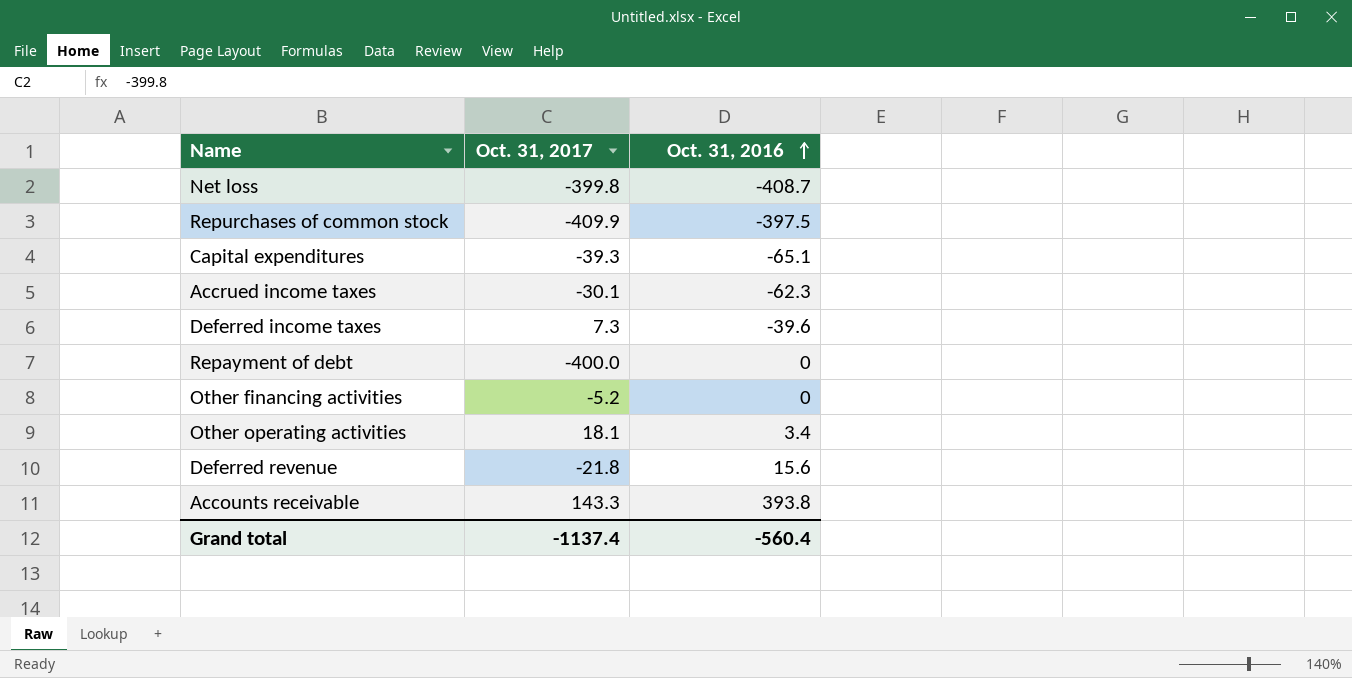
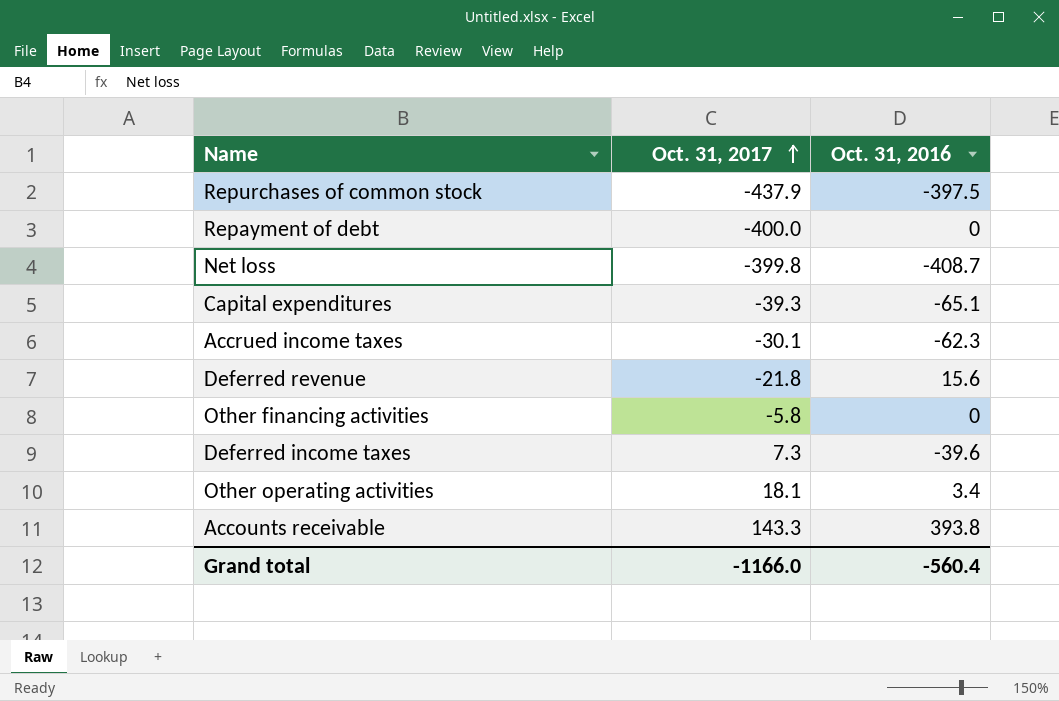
row order: Oct. 31, 2016 ascending -> Oct. 31, 2017 ascending
Repurchases of common stock | Oct. 31, 2017: -409.9 -> -437.9
Other financing activities | Oct. 31, 2017: -5.2 -> -5.8
Grand total | Oct. 31, 2017: -1137.4 -> -1166.0

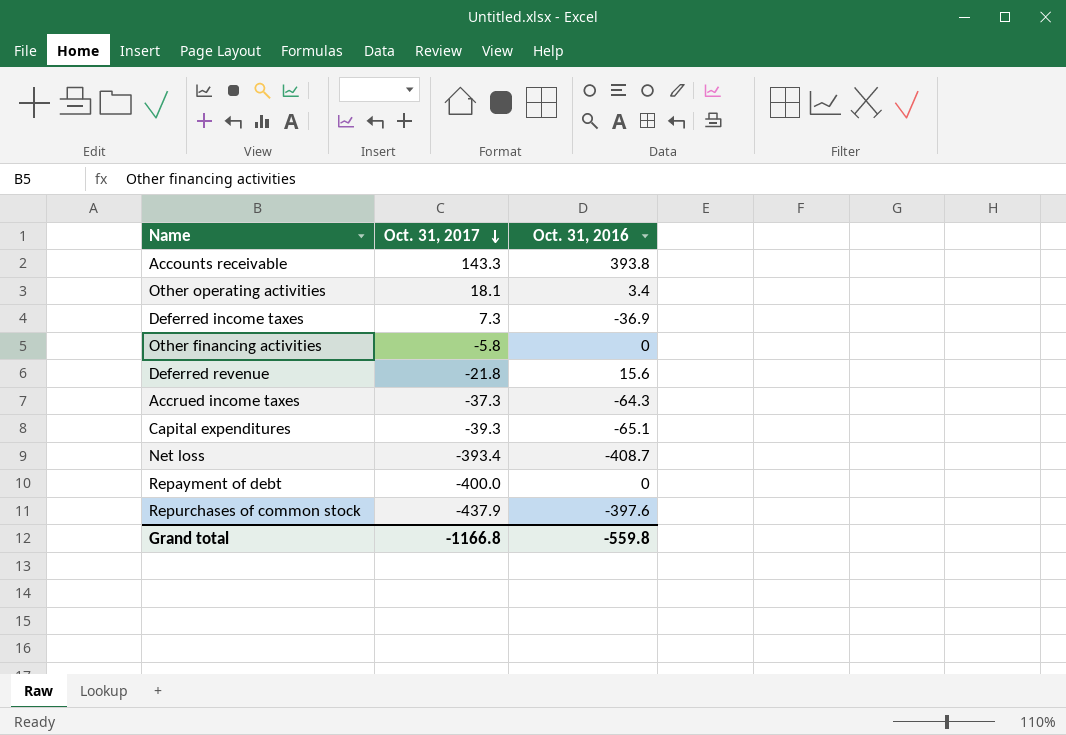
row order: Oct. 31, 2017 ascending -> Oct. 31, 2017 descending
Deferred income taxes | Oct. 31, 2016: -39.6 -> -36.9
Accrued income taxes | Oct. 31, 2017: -30.1 -> -37.3
Accrued income taxes | Oct. 31, 2016: -62.3 -> -64.3
Net loss | Oct. 31, 2017: -399.8 -> -393.4
Repurchases of common stock | Oct. 31, 2016: -397.5 -> -397.6
Grand total | Oct. 31, 2017: -1166.0 -> -1166.8
Grand total | Oct. 31, 2016: -560.4 -> -559.8

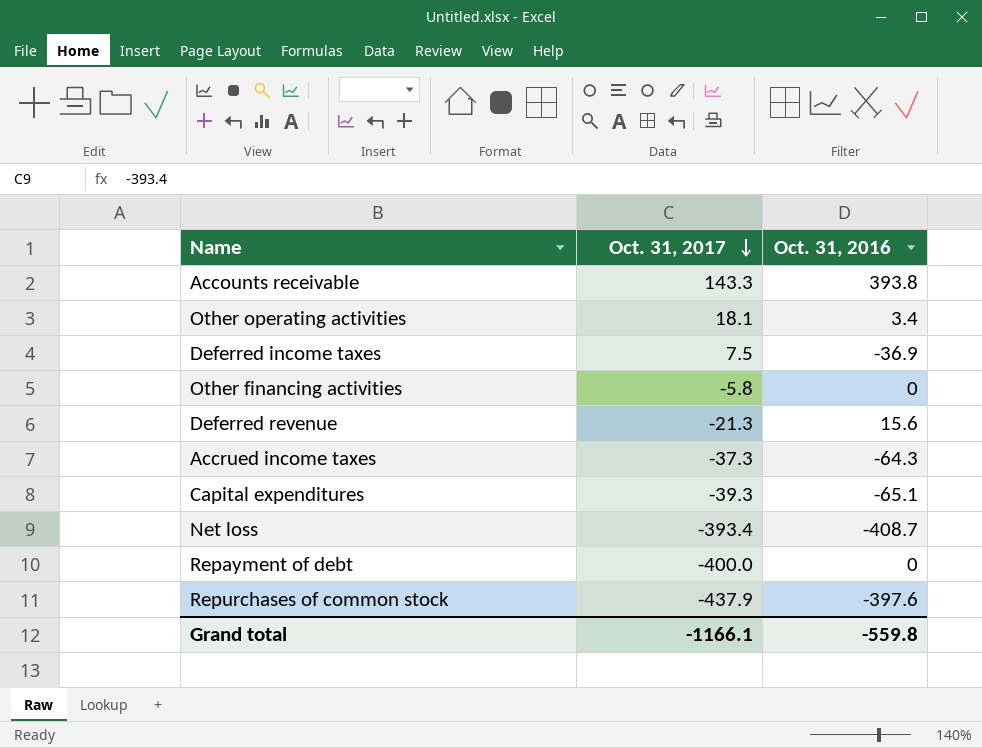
Deferred income taxes | Oct. 31, 2017: 7.3 -> 7.5
Deferred revenue | Oct. 31, 2017: -21.8 -> -21.3
Grand total | Oct. 31, 2017: -1166.8 -> -1166.1

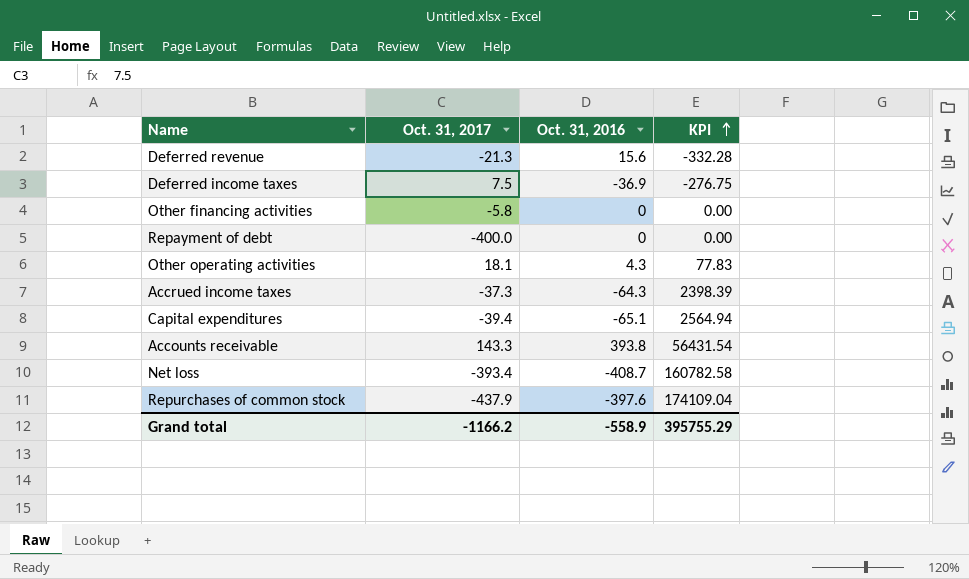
row order: Oct. 31, 2017 descending -> KPI ascending
column KPI | formula: none -> [Oct. 31, 2017] * [Oct. 31, 2016]
Other operating activities | Oct. 31, 2016: 3.4 -> 4.3
Capital expenditures | Oct. 31, 2017: -39.3 -> -39.4
Grand total | Oct. 31, 2017: -1166.1 -> -1166.2
Grand total | Oct. 31, 2016: -559.8 -> -558.9

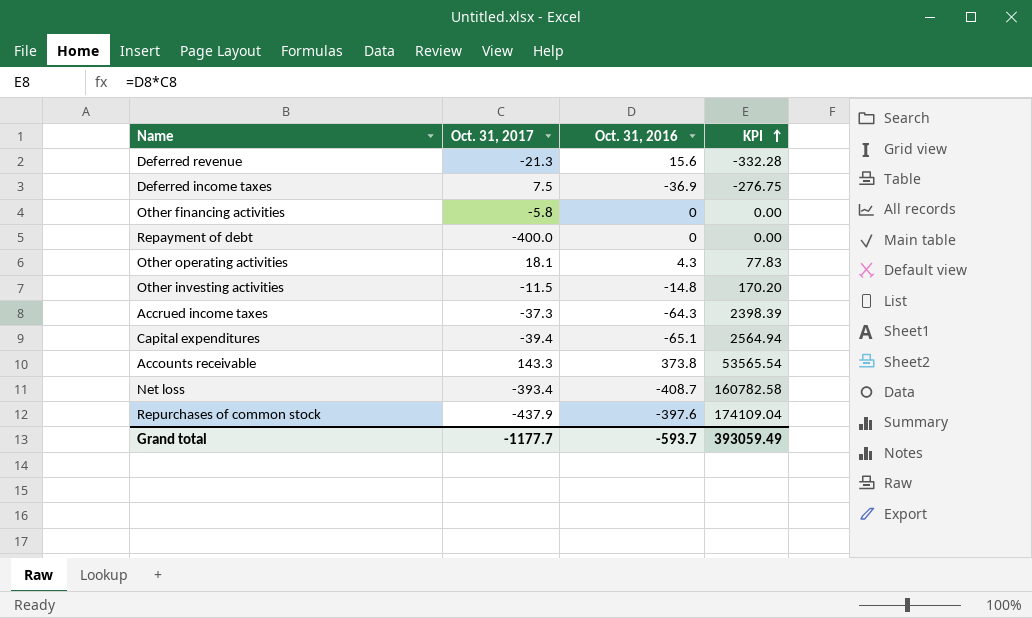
row Other investing activities: none -> -11.5 | -14.8 | 170.20
Accounts receivable | Oct. 31, 2016: 393.8 -> 373.8
Accounts receivable | KPI: 56431.54 -> 53565.54
Grand total | Oct. 31, 2017: -1166.2 -> -1177.7
Grand total | Oct. 31, 2016: -558.9 -> -593.7
Grand total | KPI: 395755.29 -> 393059.49

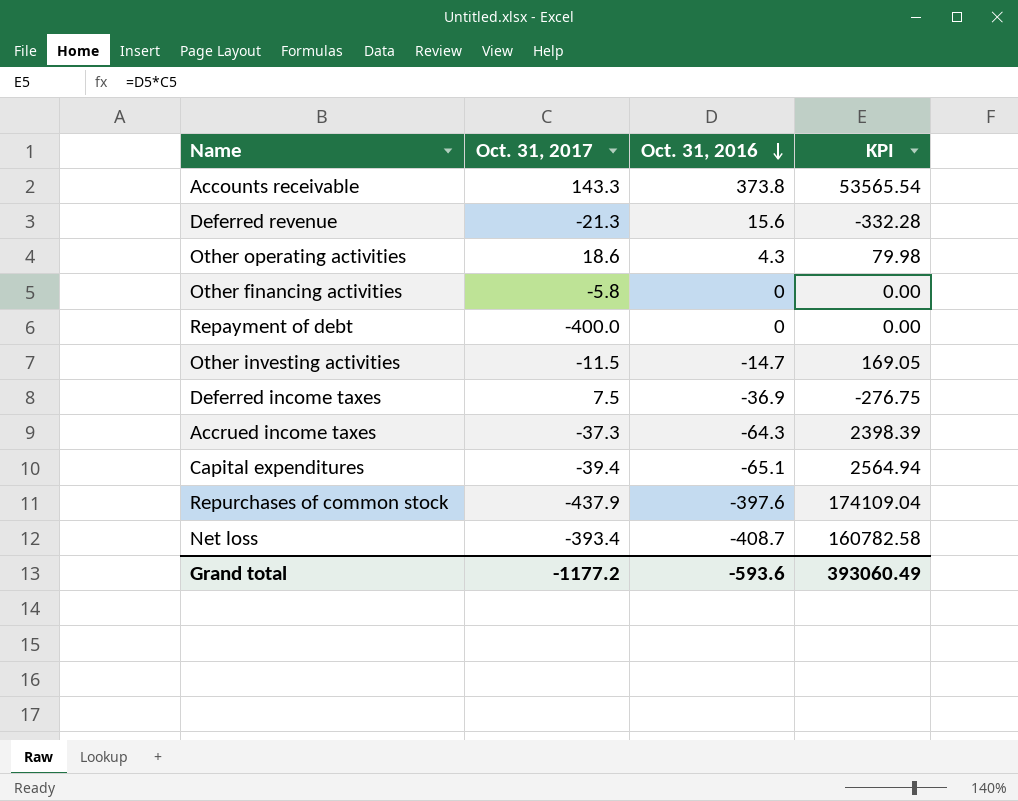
row order: KPI ascending -> Oct. 31, 2016 descending
Other operating activities | Oct. 31, 2017: 18.1 -> 18.6
Other operating activities | KPI: 77.83 -> 79.98
Other investing activities | Oct. 31, 2016: -14.8 -> -14.7
Other investing activities | KPI: 170.20 -> 169.05
Grand total | Oct. 31, 2017: -1177.7 -> -1177.2
Grand total | Oct. 31, 2016: -593.7 -> -593.6
Grand total | KPI: 393059.49 -> 393060.49

